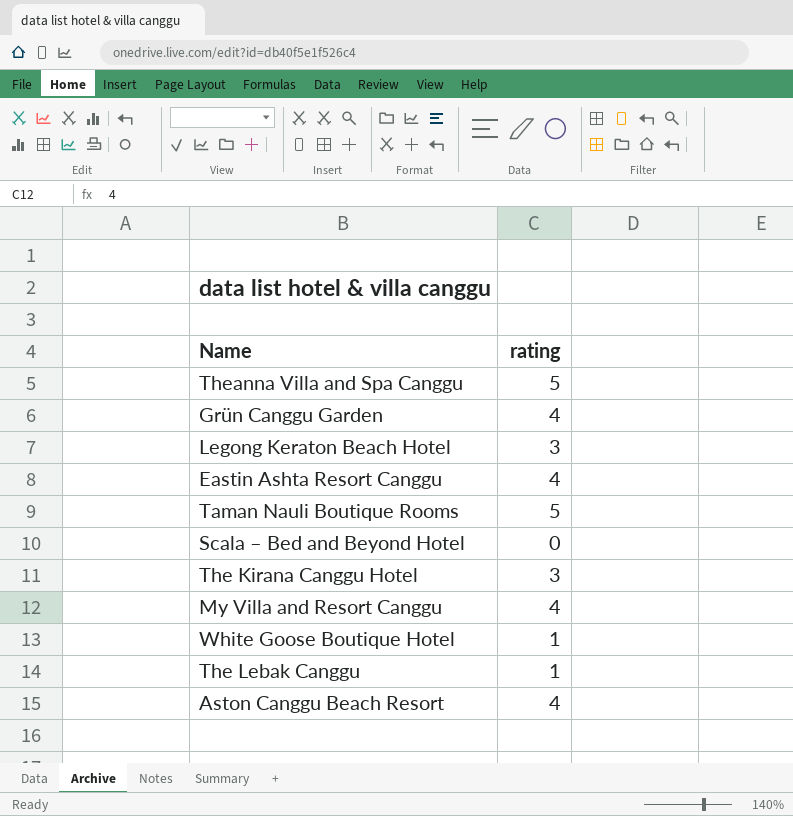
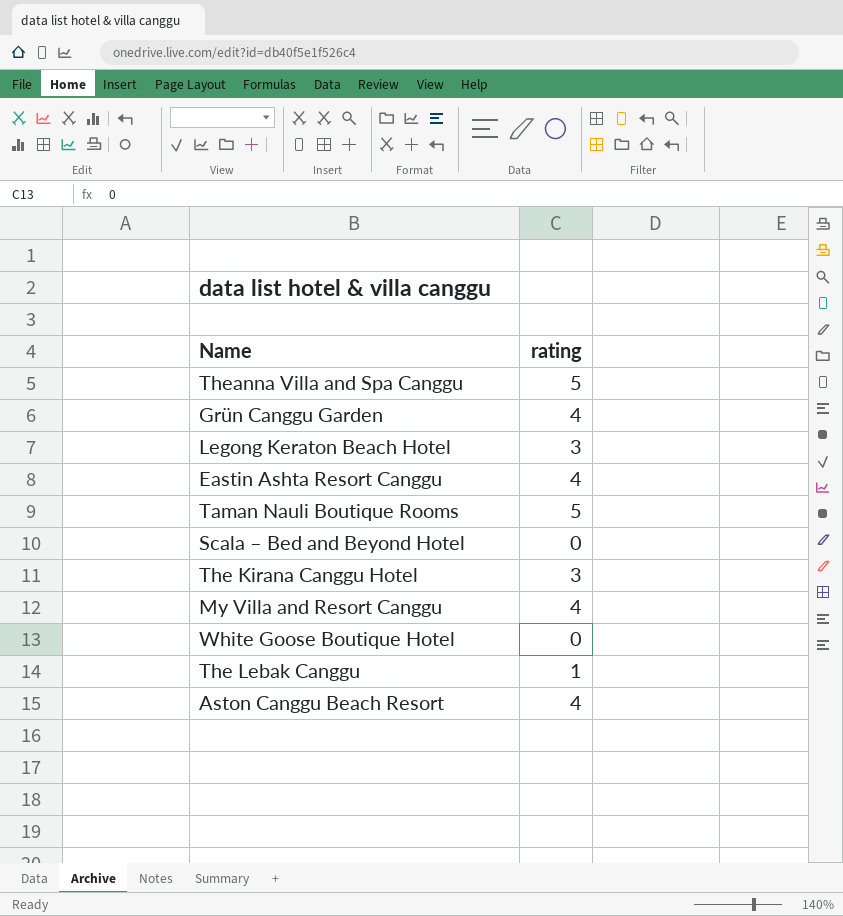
White Goose Boutique Hotel | rating: 1 -> 0

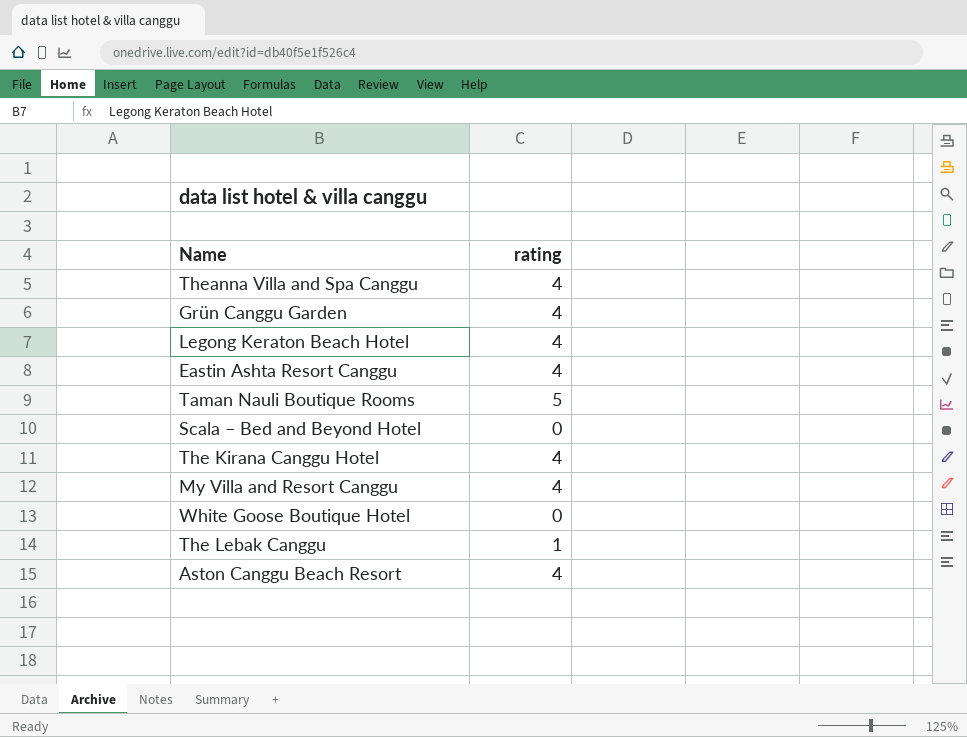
Theanna Villa and Spa Canggu | rating: 5 -> 4
Legong Keraton Beach Hotel | rating: 3 -> 4
The Kirana Canggu Hotel | rating: 3 -> 4

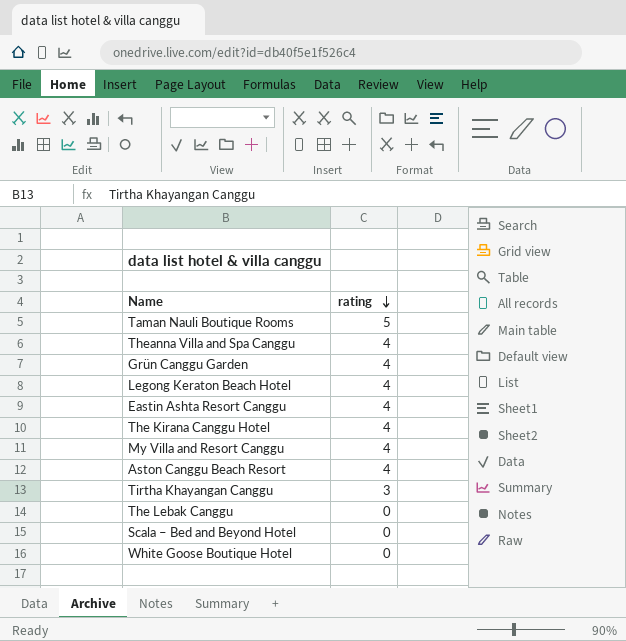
row order: none -> rating descending
row Tirtha Khayangan Canggu: none -> 3
The Lebak Canggu | rating: 1 -> 0

